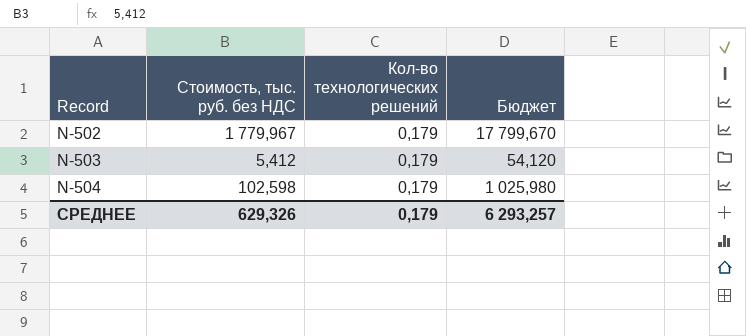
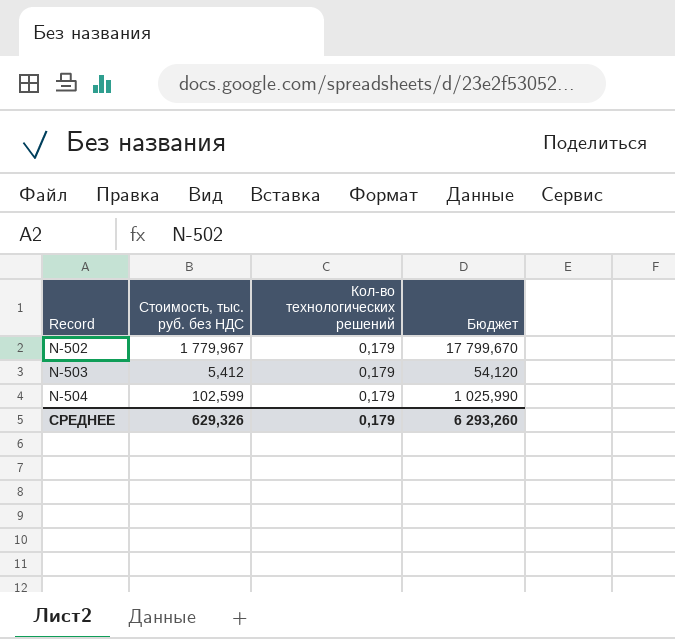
N-504 | Стоимость, тыс. руб. без НДС: 102,598 -> 102,599
N-504 | Бюджет: 1 025,980 -> 1 025,990
СРЕДНЕЕ | Бюджет: 6 293,257 -> 6 293,260

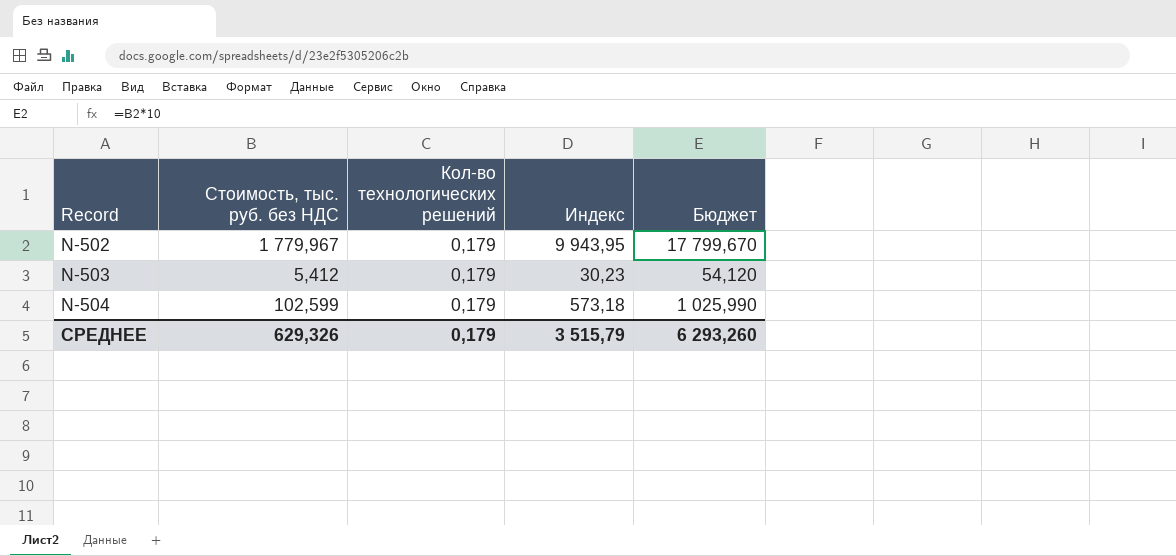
column Индекс | formula: none -> [Стоимость, тыс. руб. без НДС] / [Кол-во технологических решений]

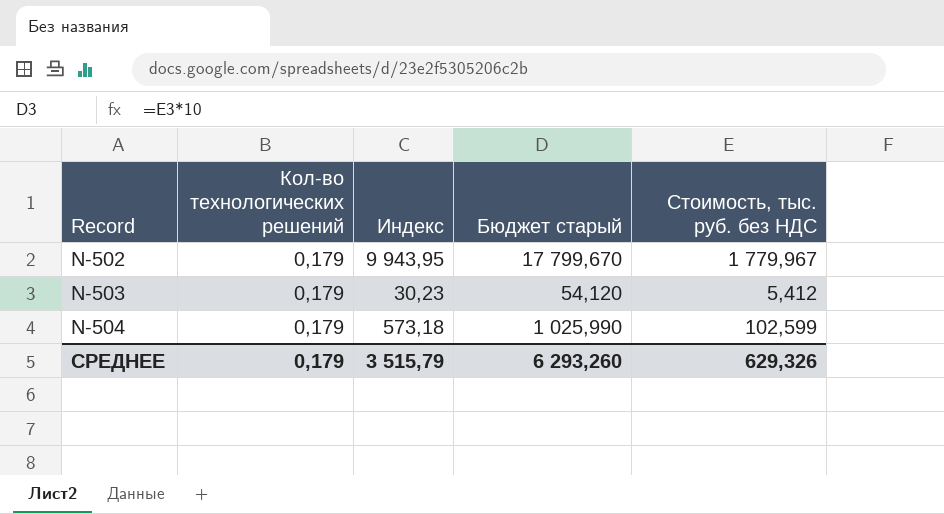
column name: Бюджет -> Бюджет старый
column Стоимость, тыс. руб. без НДС | position: 2 -> 5

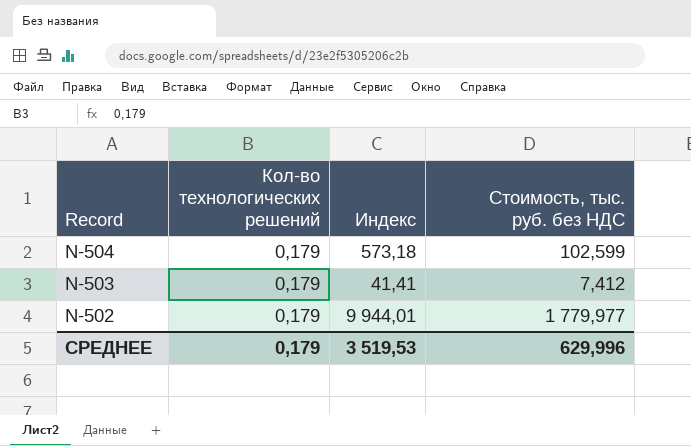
row order: Record ascending -> Record descending
column Бюджет старый | formula: [Стоимость, тыс. руб. без НДС] * 10 -> none
N-503 | Индекс: 30,23 -> 41,41
N-503 | Стоимость, тыс. руб. без НДС: 5,412 -> 7,412
N-502 | Индекс: 9 943,95 -> 9 944,01
N-502 | Стоимость, тыс. руб. без НДС: 1 779,967 -> 1 779,977
СРЕДНЕЕ | Индекс: 3 515,79 -> 3 519,53
СРЕДНЕЕ | Стоимость, тыс. руб. без НДС: 629,326 -> 629,996

